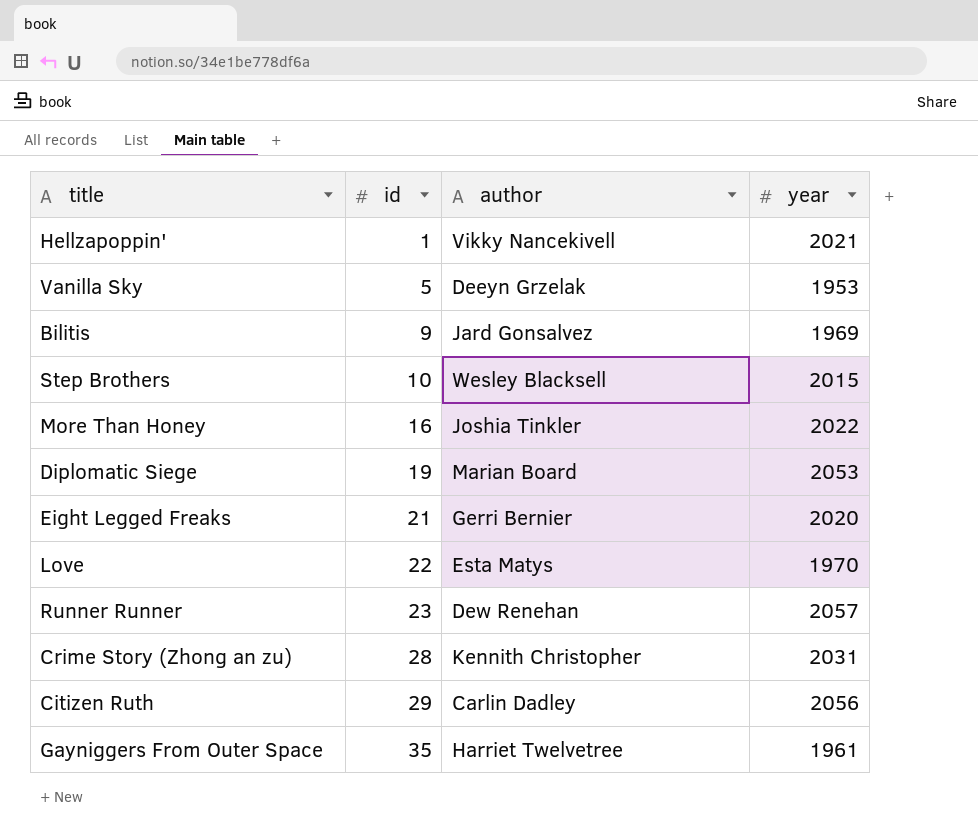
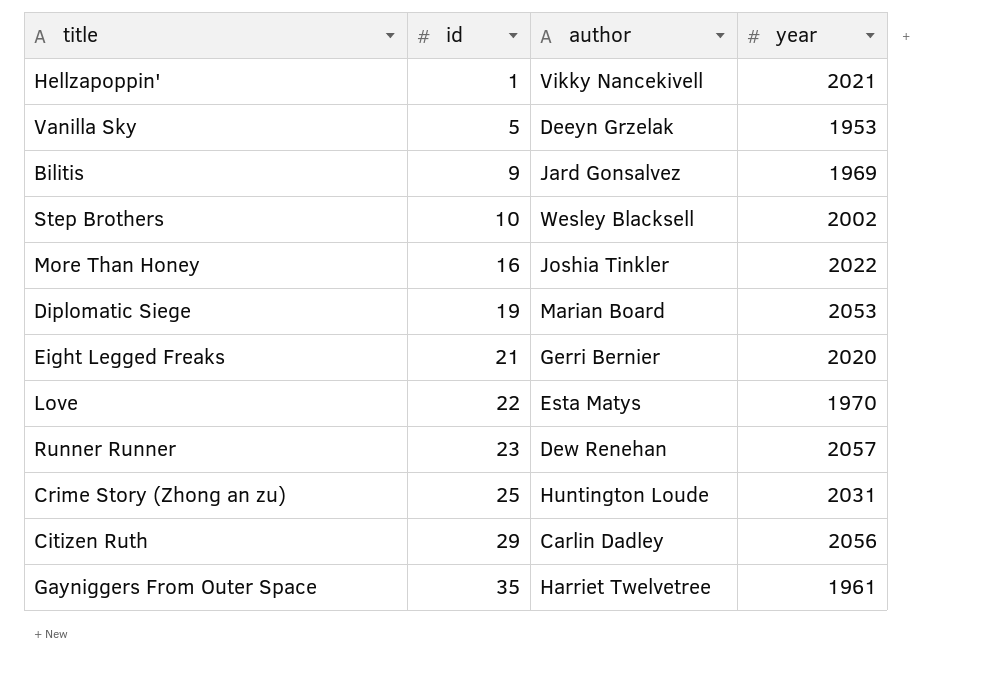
Step Brothers | year: 2015 -> 2002
Crime Story (Zhong an zu) | id: 28 -> 25
Crime Story (Zhong an zu) | author: Kennith Christopher -> Huntington Loude

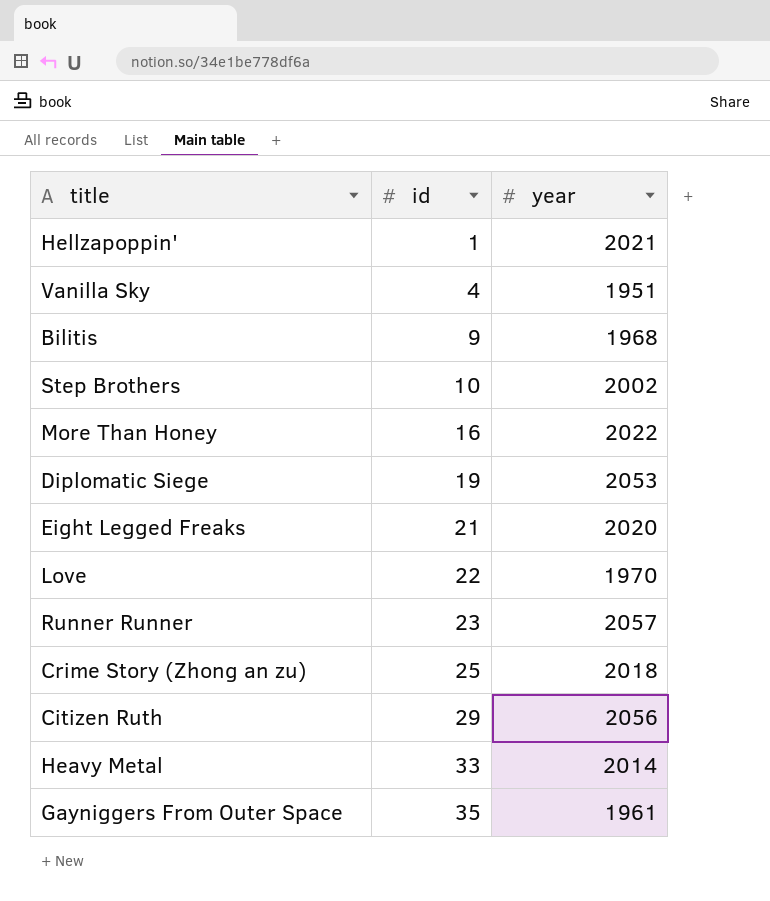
column author | position: 3 -> none
Vanilla Sky | id: 5 -> 4
Vanilla Sky | year: 1953 -> 1951
Bilitis | year: 1969 -> 1968
Crime Story (Zhong an zu) | year: 2031 -> 2018
row Heavy Metal: none -> 33 | 2014

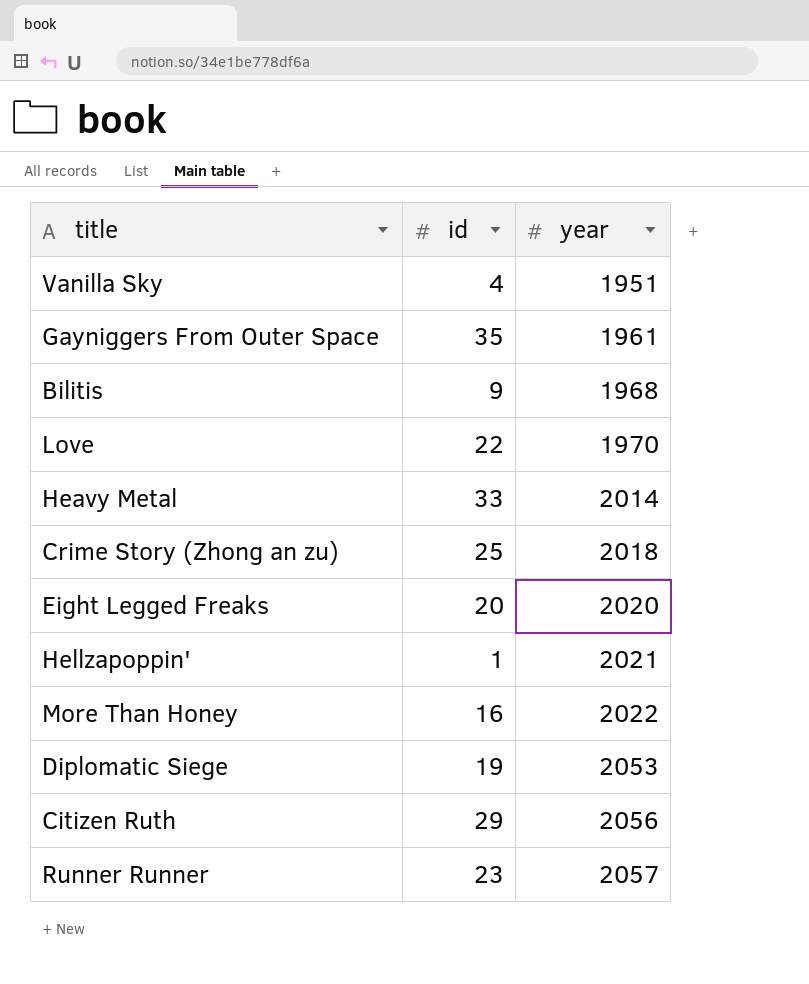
row order: id ascending -> year ascending
row Step Brothers: 10 | 2002 -> none
Eight Legged Freaks | id: 21 -> 20

